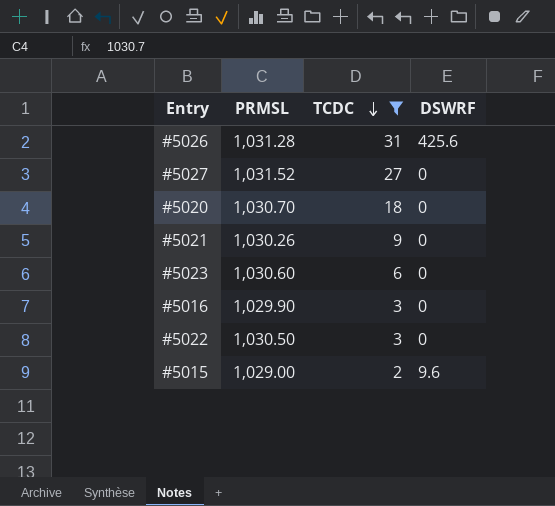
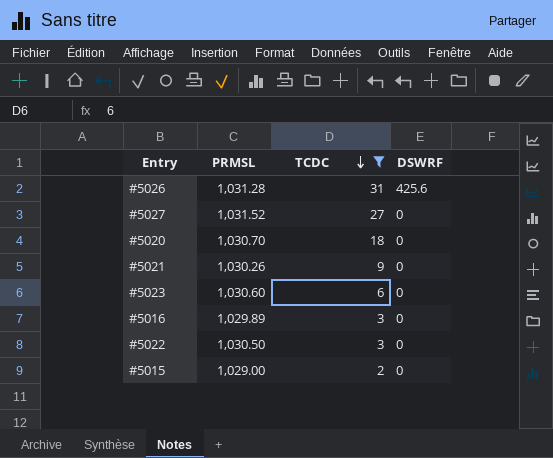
#5016 | PRMSL: 1,029.90 -> 1,029.89
#5015 | DSWRF: 9.6 -> 0

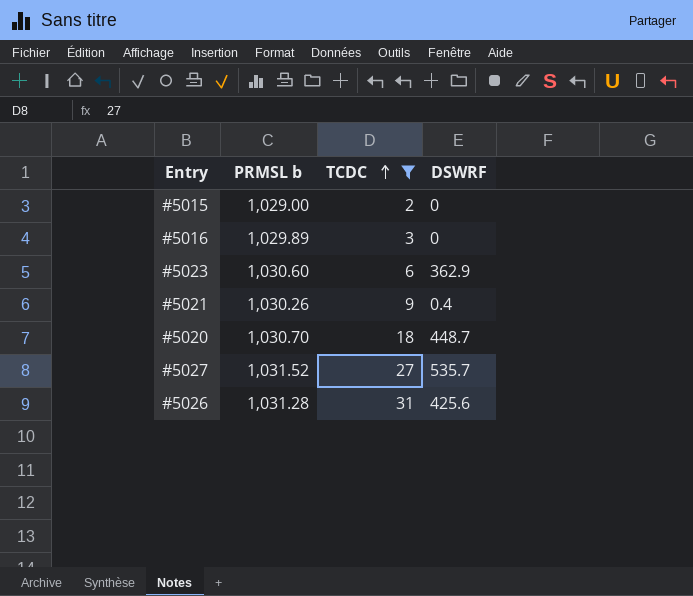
row order: TCDC descending -> TCDC ascending
column name: PRMSL -> PRMSL b
row #5022: 1,030.50 | 3 | 0 -> none
#5023 | DSWRF: 0 -> 362.9
#5021 | DSWRF: 0 -> 0.4
#5020 | DSWRF: 0 -> 448.7
#5027 | DSWRF: 0 -> 535.7

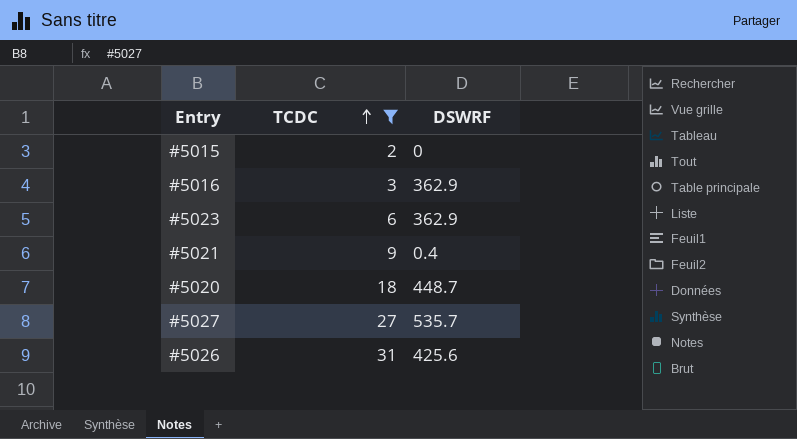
column PRMSL b | position: 2 -> none
#5016 | DSWRF: 0 -> 362.9

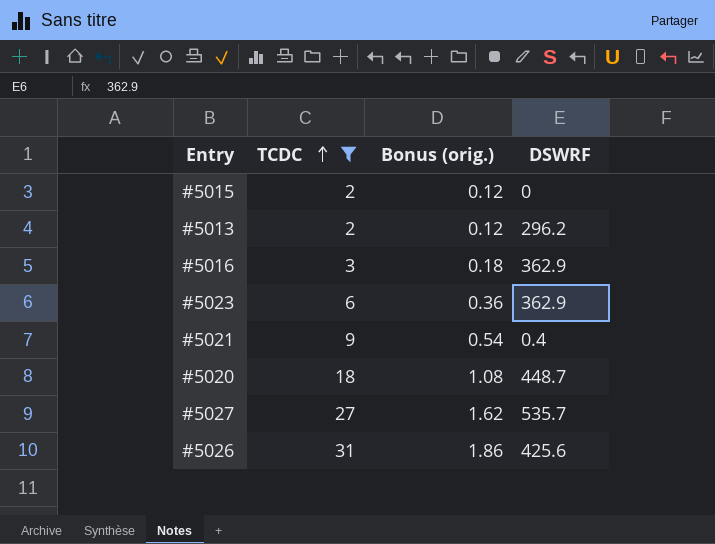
column Bonus (orig.) | formula: none -> [TCDC] * 0.06
row #5013: none -> 2 | 0.12 | 296.2

